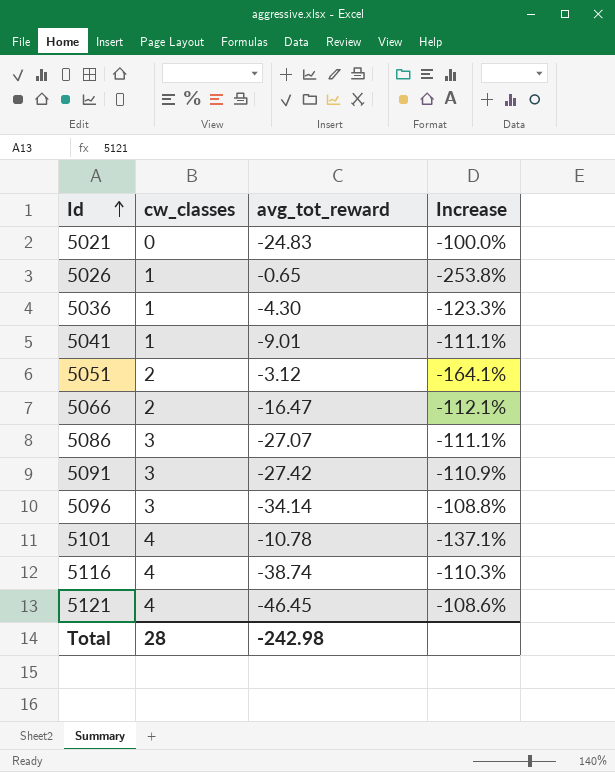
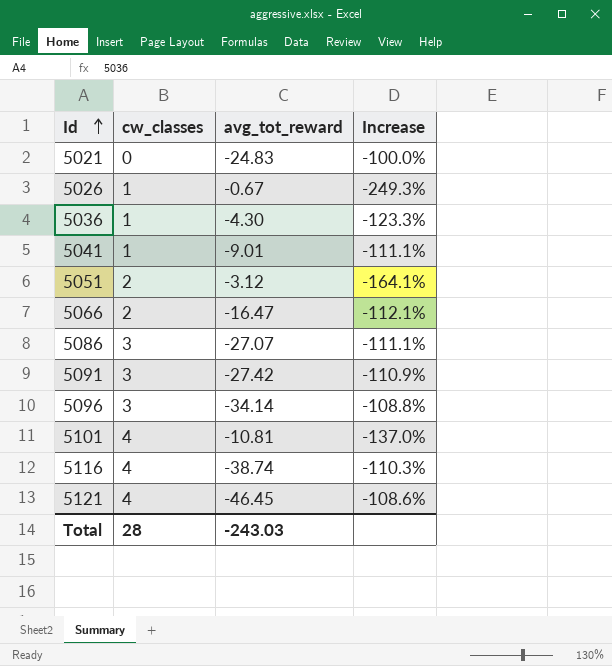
5026 | avg_tot_reward: -0.65 -> -0.67
5026 | Increase: -253.8% -> -249.3%
5101 | avg_tot_reward: -10.78 -> -10.81
5101 | Increase: -137.1% -> -137.0%
Total | avg_tot_reward: -242.98 -> -243.03

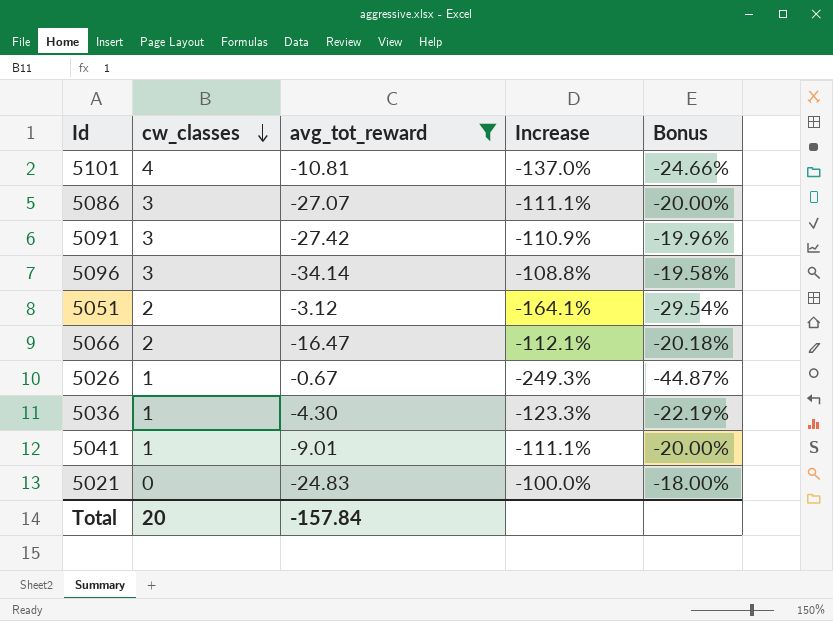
filter: none -> avg_tot_reward >= -34.14
row order: Id ascending -> cw_classes descending
column Bonus | formula: none -> [Increase] * 0.18
Total | cw_classes: 28 -> 20
Total | avg_tot_reward: -243.03 -> -157.84

